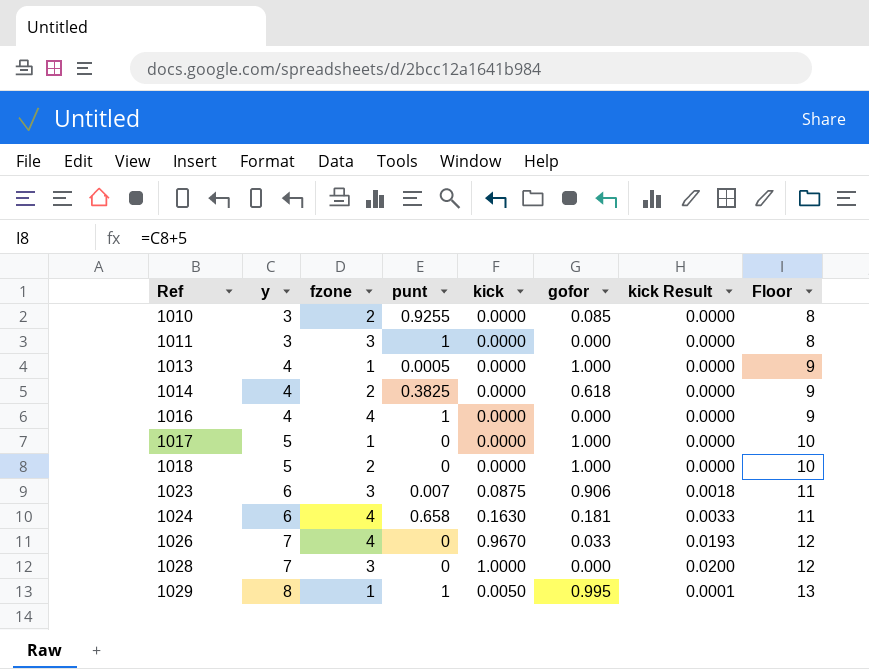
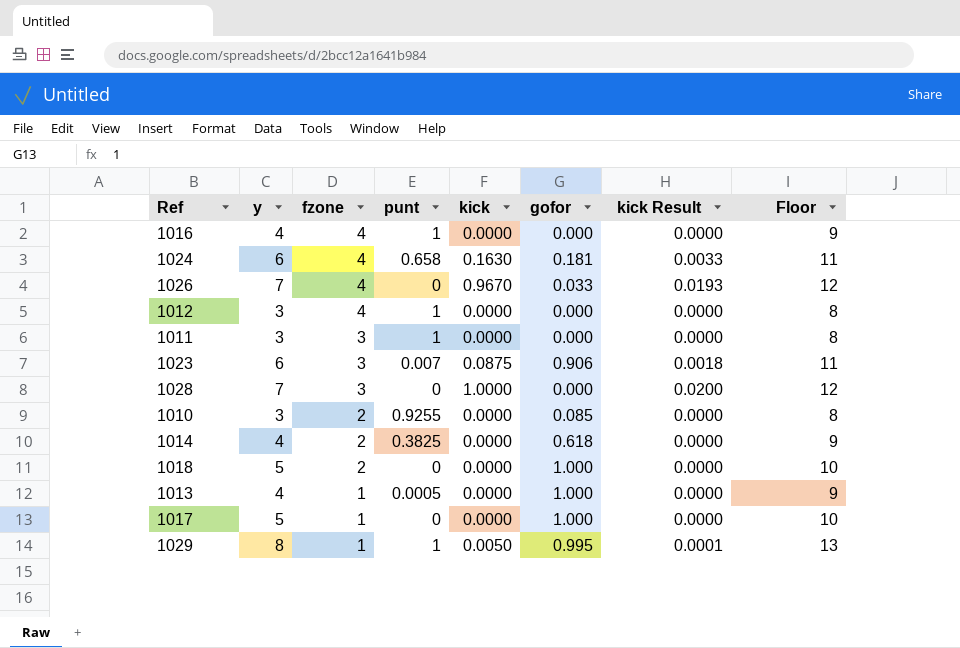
row order: Ref ascending -> fzone descending
row 1012: none -> 3 | 4 | 1 | 0.0000 | 0.000 | 0.0000 | 8

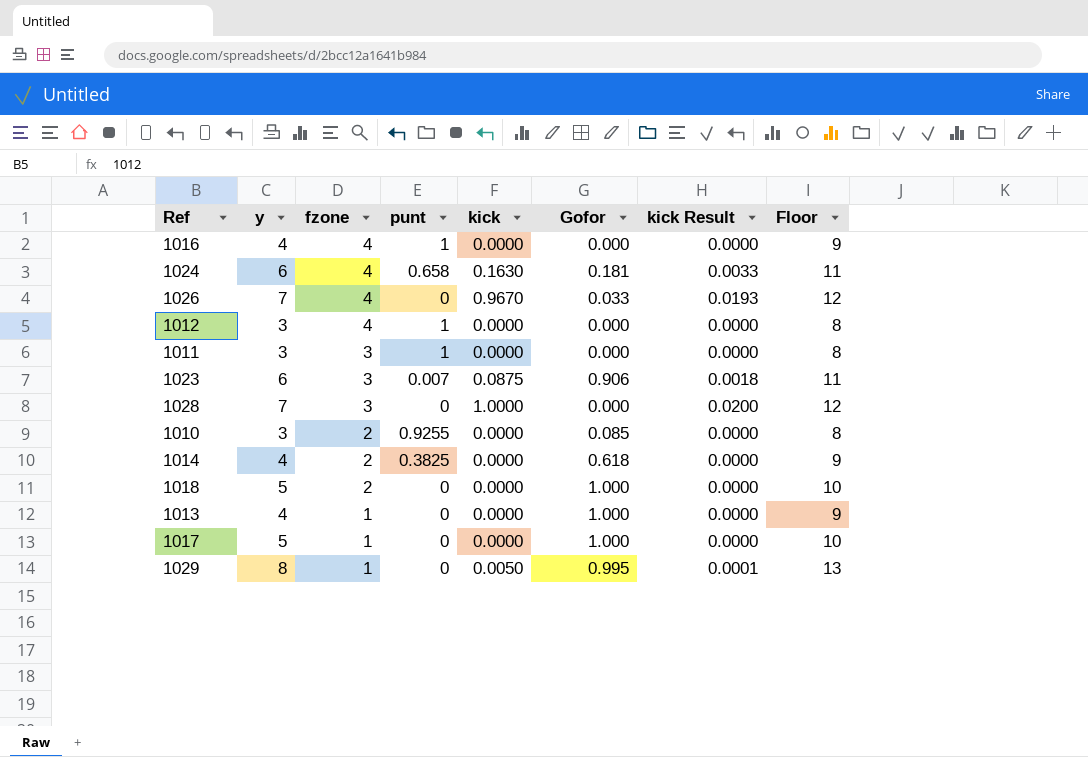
column name: gofor -> Gofor
1013 | punt: 0.0005 -> 0
1029 | punt: 1 -> 0

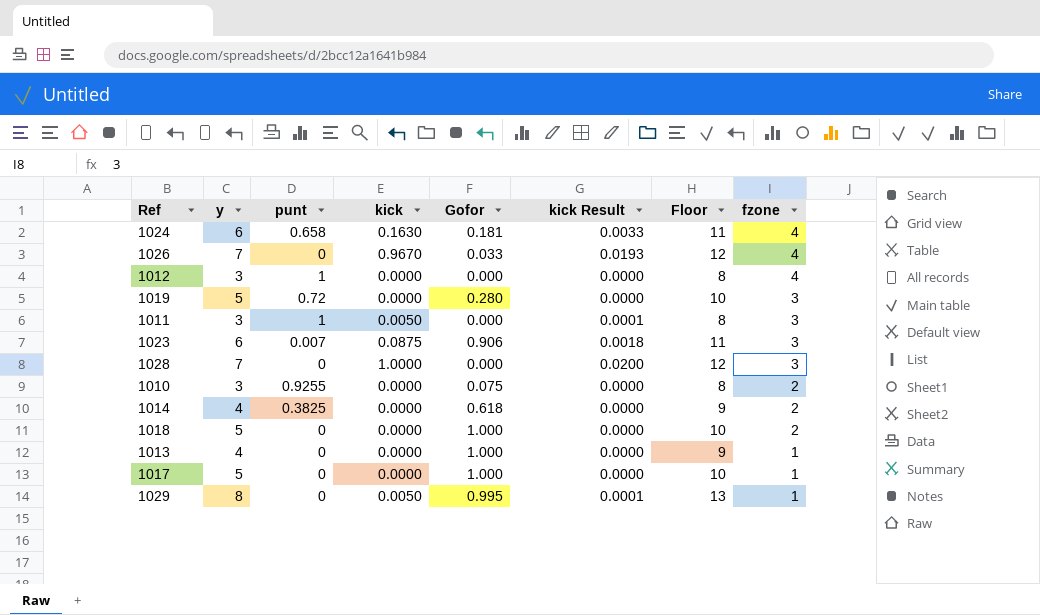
column fzone | position: 3 -> 8
row 1016: 4 | 4 | 1 | 0.0000 | 0.000 | 0.0000 | 9 -> none
row 1019: none -> 5 | 0.72 | 0.0000 | 0.280 | 0.0000 | 10 | 3
1011 | kick: 0.0000 -> 0.0050
1011 | kick Result: 0.0000 -> 0.0001
1010 | Gofor: 0.085 -> 0.075

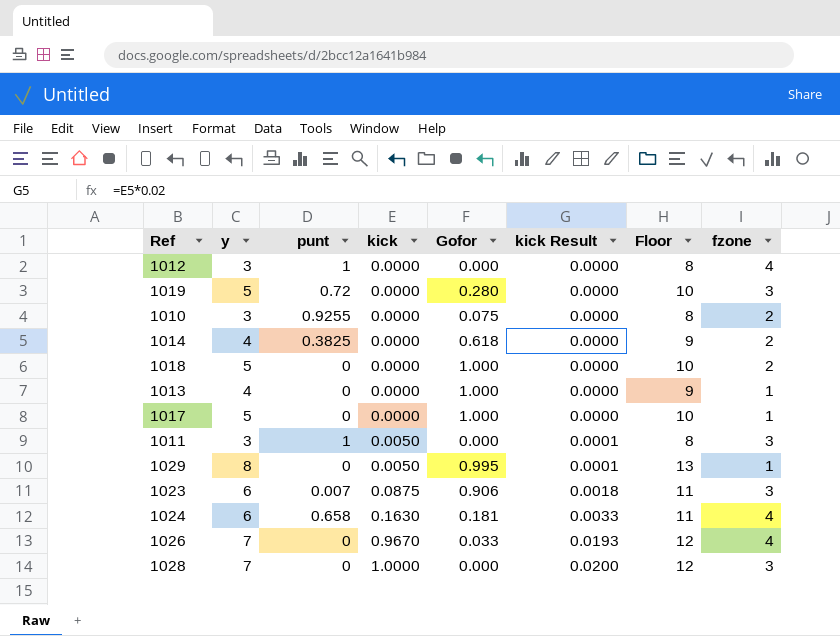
row order: fzone descending -> kick ascending

